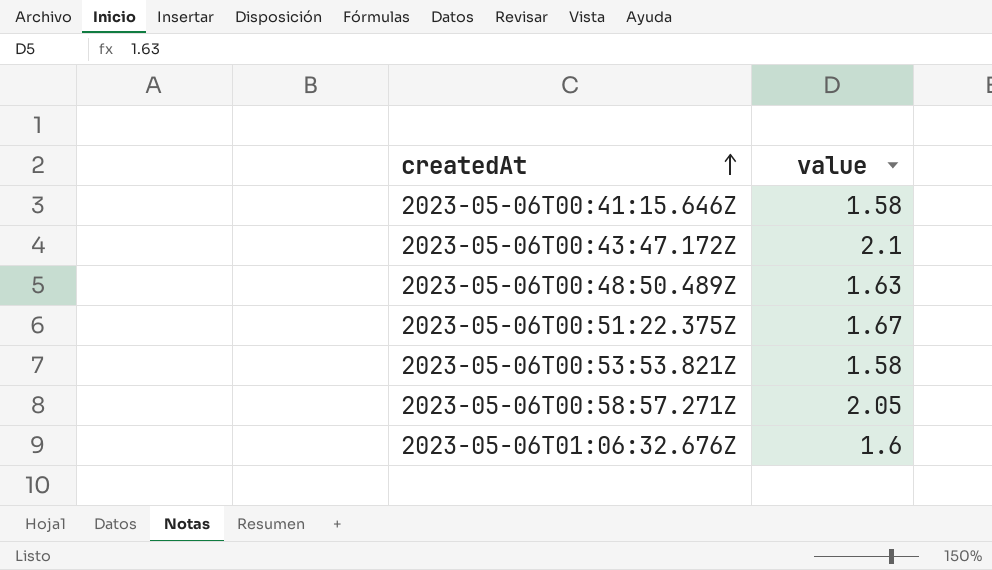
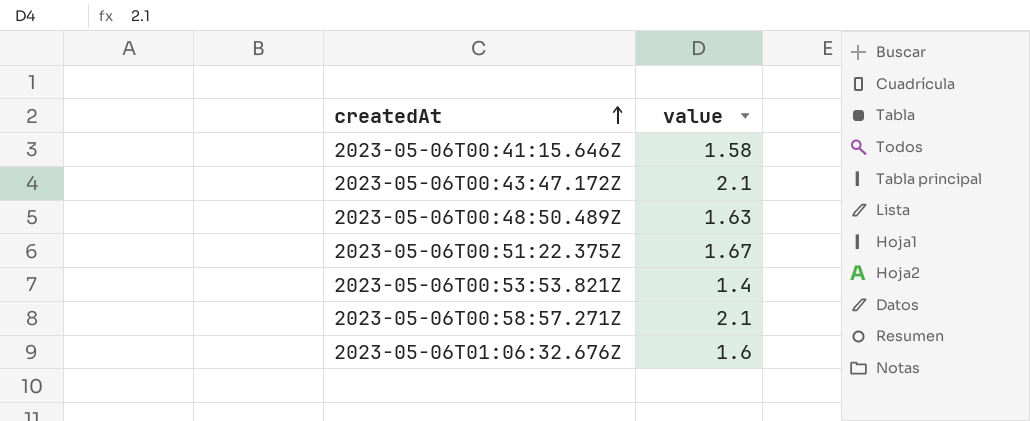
2023-05-06T00:53:53.821Z | value: 1.58 -> 1.4
2023-05-06T00:58:57.271Z | value: 2.05 -> 2.1

